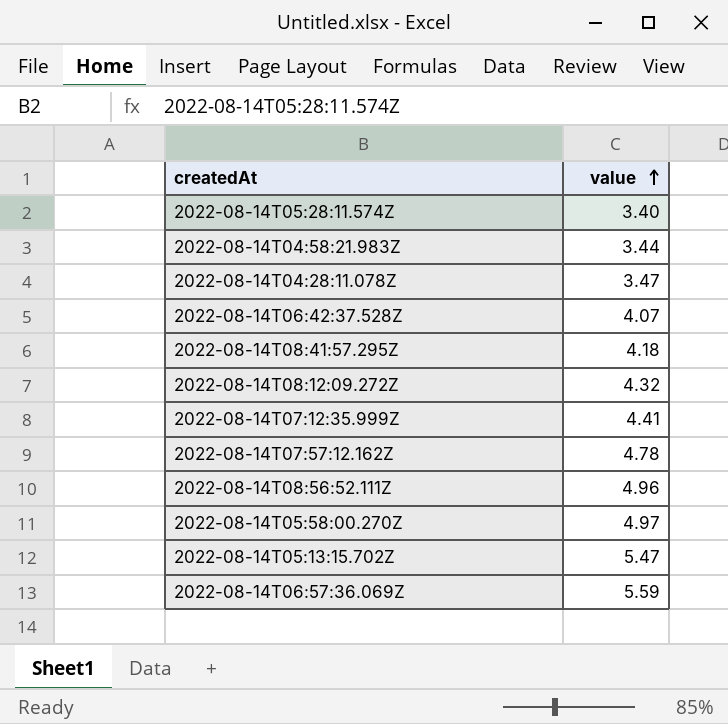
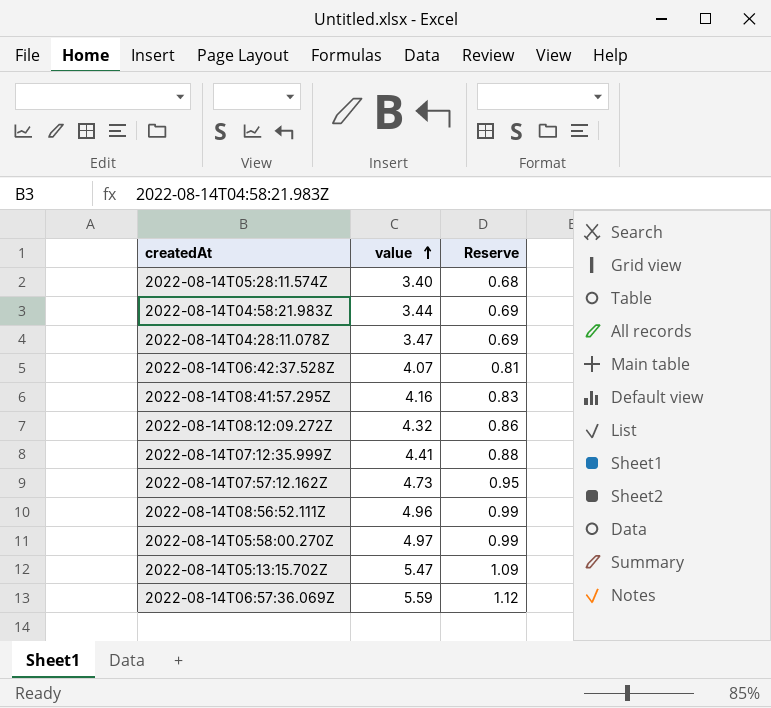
column Reserve | formula: none -> [value] * 0.2
2022-08-14T08:41:57.295Z | value: 4.18 -> 4.16
2022-08-14T07:57:12.162Z | value: 4.78 -> 4.73

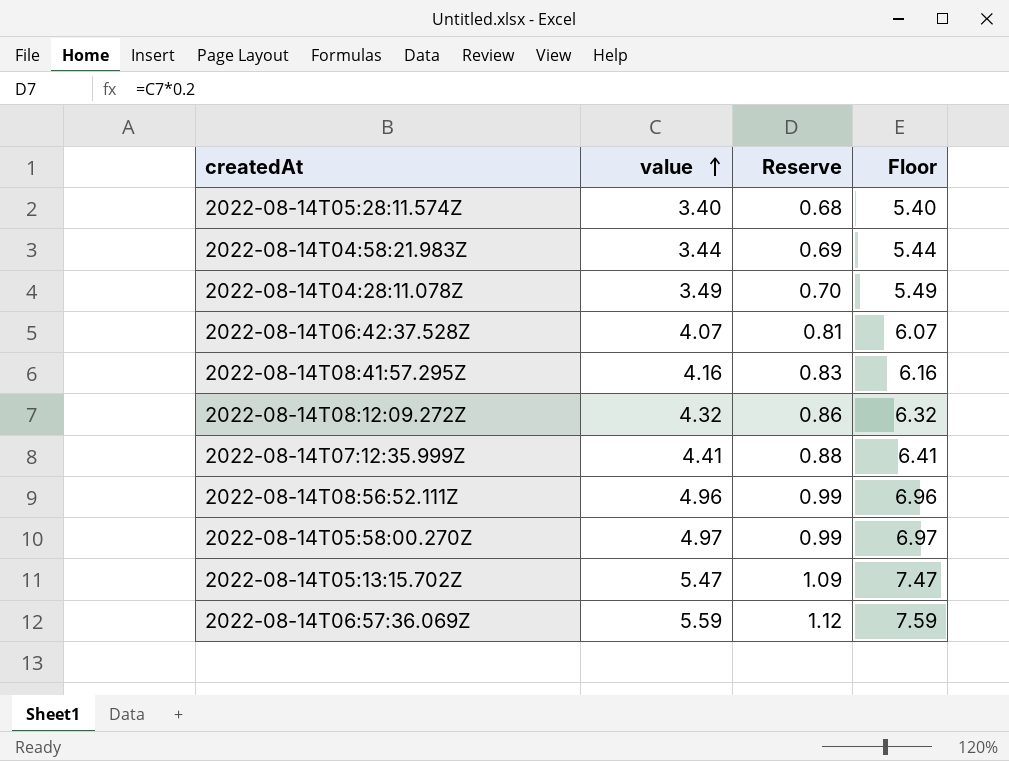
column Floor | formula: none -> [value] + 2
row 2022-08-14T07:57:12.162Z: 4.73 | 0.95 -> none
2022-08-14T04:28:11.078Z | value: 3.47 -> 3.49
2022-08-14T04:28:11.078Z | Reserve: 0.69 -> 0.70

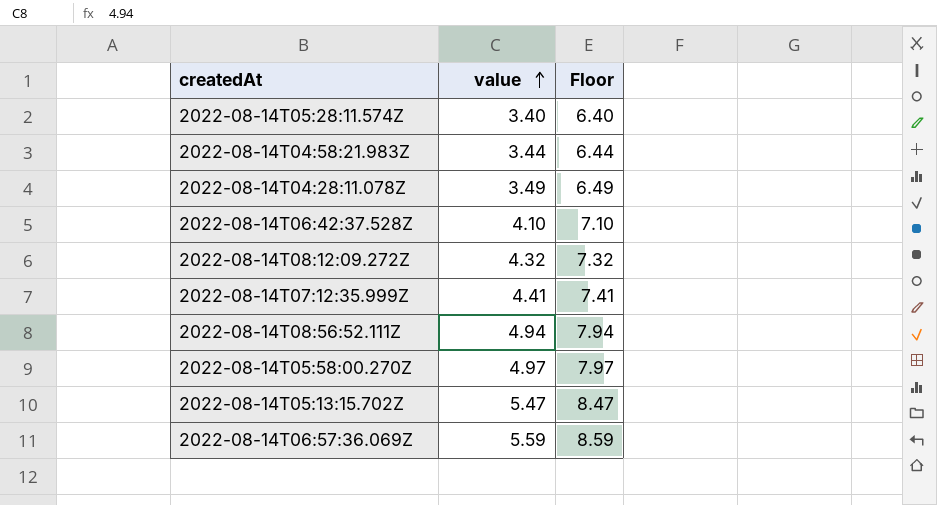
column Reserve | formula: [value] * 0.2 -> none
column Floor | formula: [value] + 2 -> [value] + 3
row 2022-08-14T08:41:57.295Z: 4.16 | 0.83 | 6.16 -> none
2022-08-14T06:42:37.528Z | value: 4.07 -> 4.10
2022-08-14T08:56:52.111Z | value: 4.96 -> 4.94

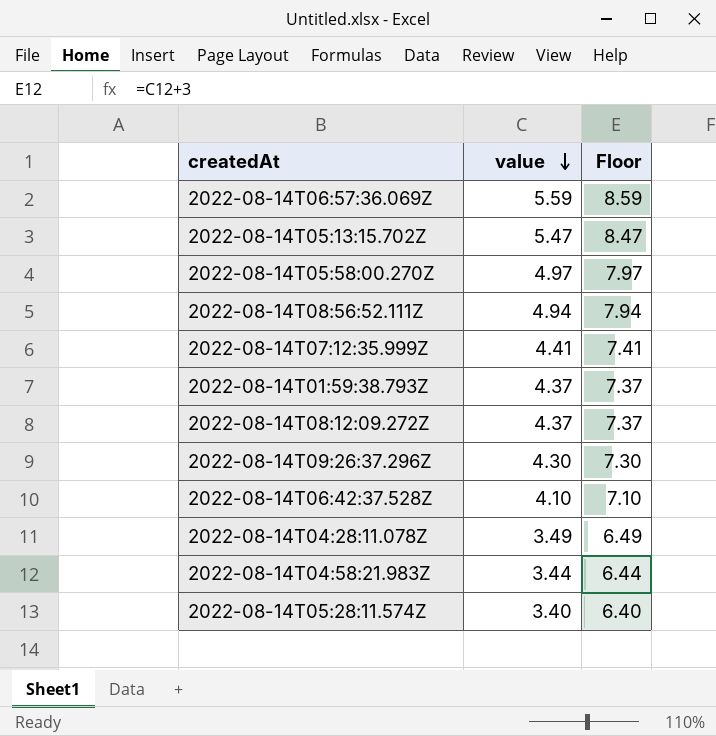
row order: value ascending -> value descending
row 2022-08-14T01:59:38.793Z: none -> 4.37 | 7.37
2022-08-14T08:12:09.272Z | value: 4.32 -> 4.37
2022-08-14T08:12:09.272Z | Floor: 7.32 -> 7.37
row 2022-08-14T09:26:37.296Z: none -> 4.30 | 7.30

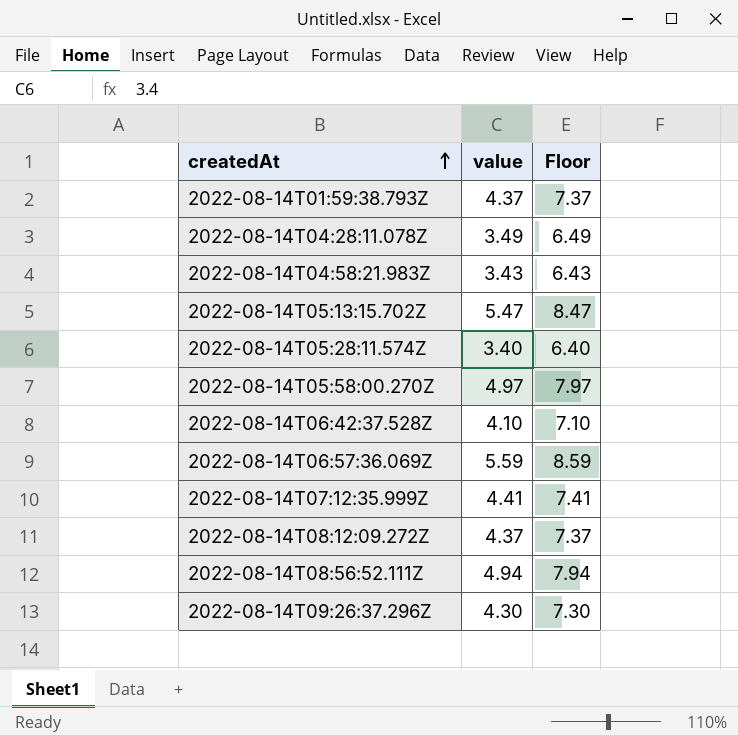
row order: value descending -> createdAt ascending
2022-08-14T04:58:21.983Z | value: 3.44 -> 3.43
2022-08-14T04:58:21.983Z | Floor: 6.44 -> 6.43

